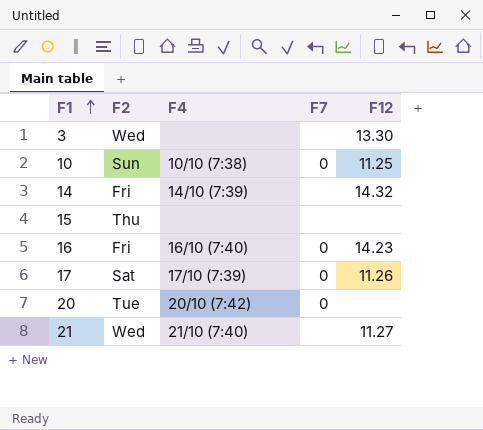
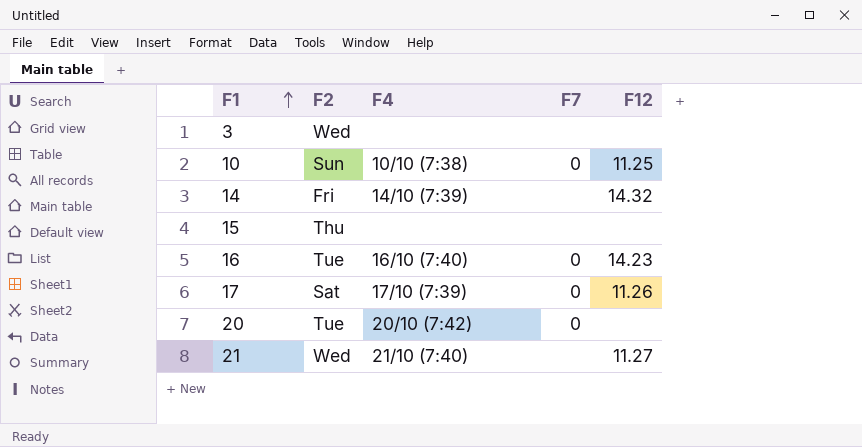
3 | F12: 13.30 -> none
16 | F2: Fri -> Tue

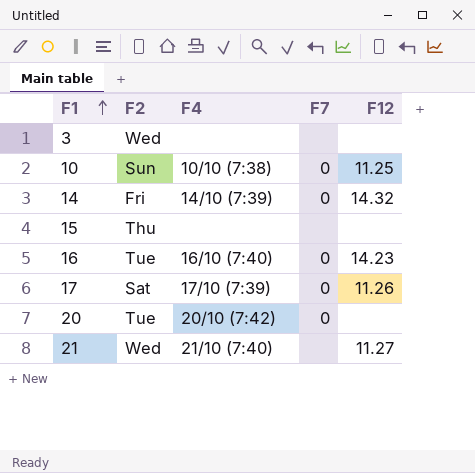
14 | F7: none -> 0

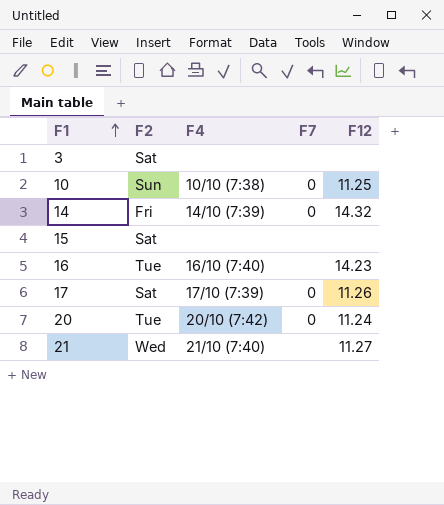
3 | F2: Wed -> Sat
15 | F2: Thu -> Sat
16 | F7: 0 -> none
20 | F12: none -> 11.24

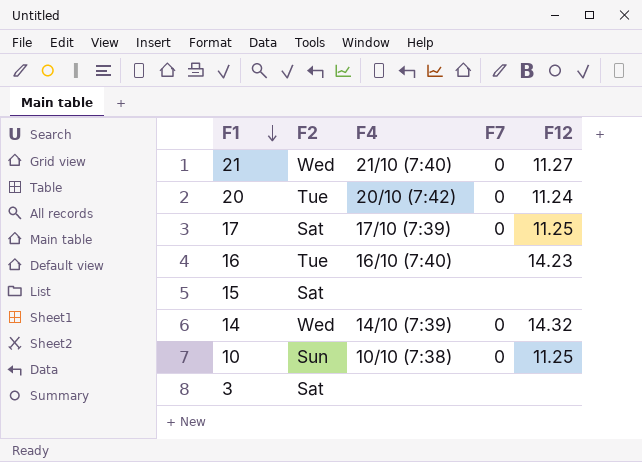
row order: F1 ascending -> F1 descending
21 | F7: none -> 0
17 | F12: 11.26 -> 11.25
14 | F2: Fri -> Wed

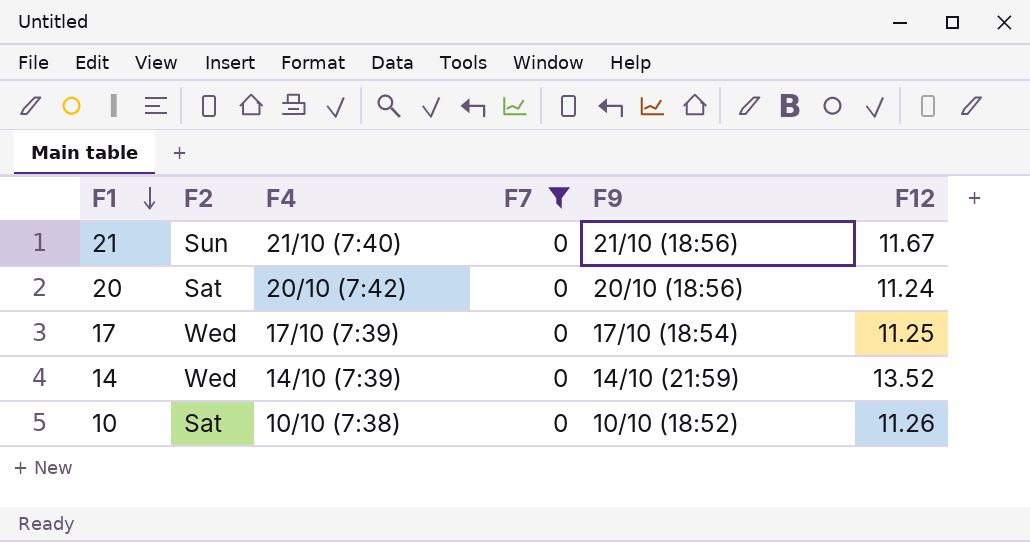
filter: none -> F7 = 0
column F9 | position: none -> 5
21 | F2: Wed -> Sun
21 | F12: 11.27 -> 11.67
20 | F2: Tue -> Sat
17 | F2: Sat -> Wed
14 | F12: 14.32 -> 13.52
10 | F2: Sun -> Sat
10 | F12: 11.25 -> 11.26

